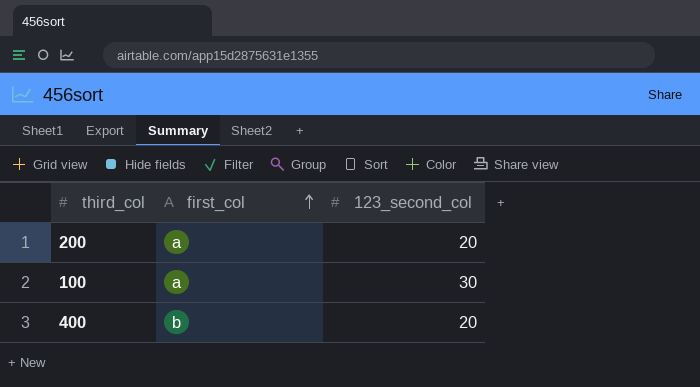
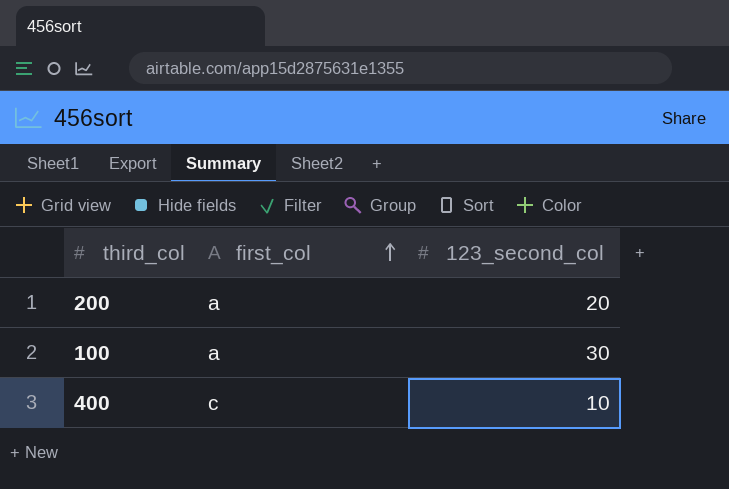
400 | first_col: b -> c
400 | 123_second_col: 20 -> 10

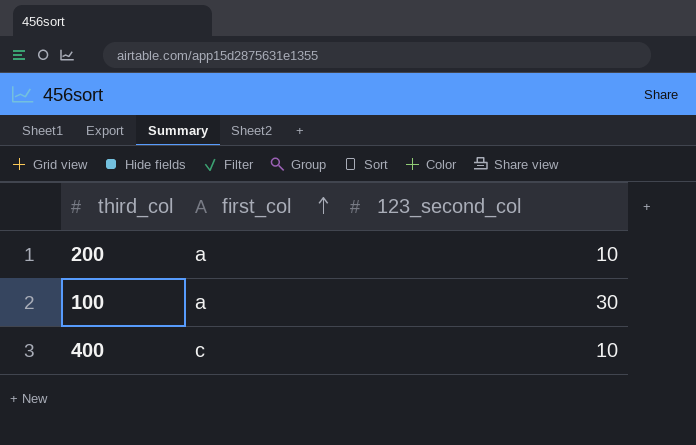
200 | 123_second_col: 20 -> 10

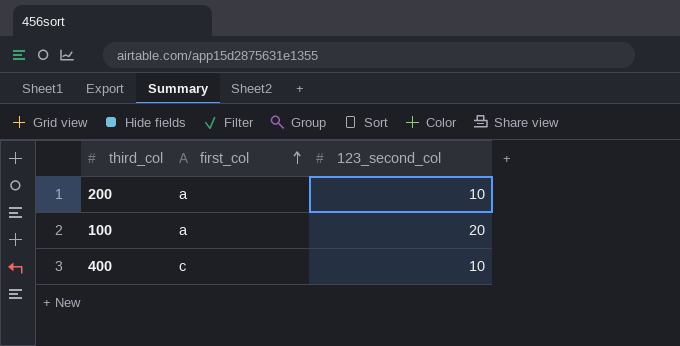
100 | 123_second_col: 30 -> 20

